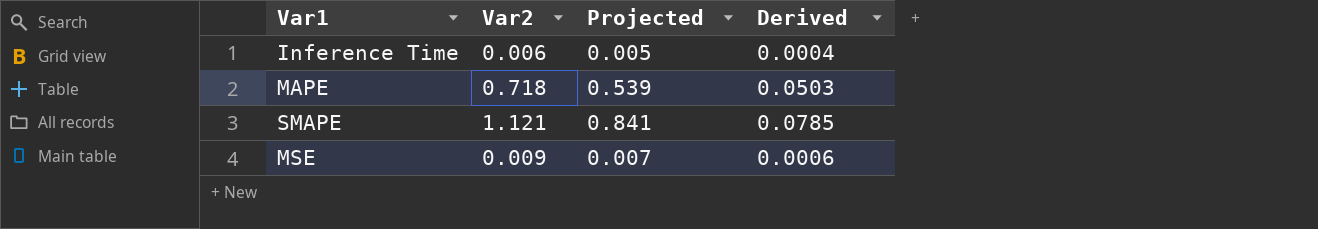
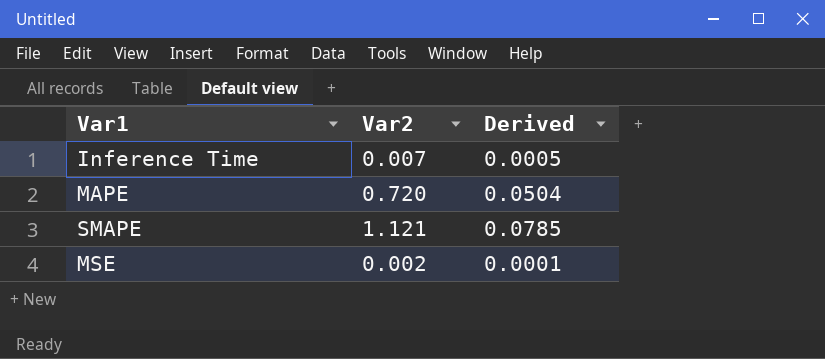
column Projected | formula: [Var2] * 0.75 -> none
Inference Time | Var2: 0.006 -> 0.007
Inference Time | Derived: 0.0004 -> 0.0005
MAPE | Var2: 0.718 -> 0.720
MAPE | Derived: 0.0503 -> 0.0504
MSE | Var2: 0.009 -> 0.002
MSE | Derived: 0.0006 -> 0.0001

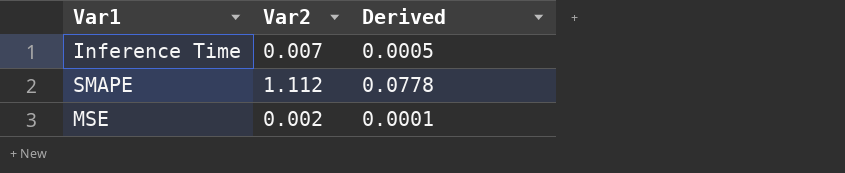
row MAPE: 0.720 | 0.0504 -> none
SMAPE | Var2: 1.121 -> 1.112
SMAPE | Derived: 0.0785 -> 0.0778

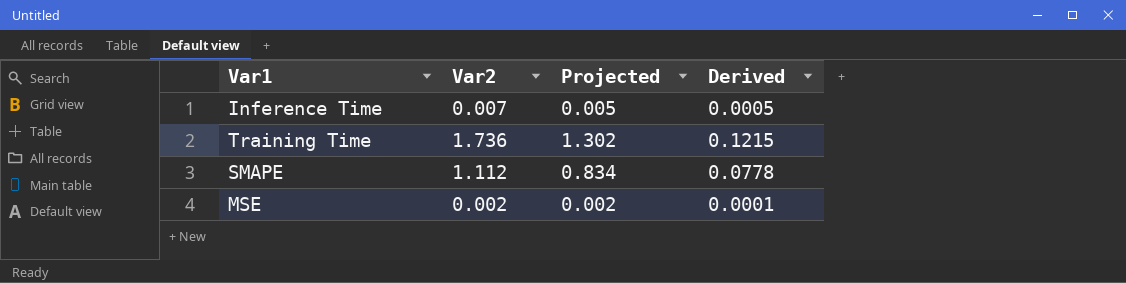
column Projected | formula: none -> [Var2] * 0.75
row Training Time: none -> 1.736 | 1.302 | 0.1215

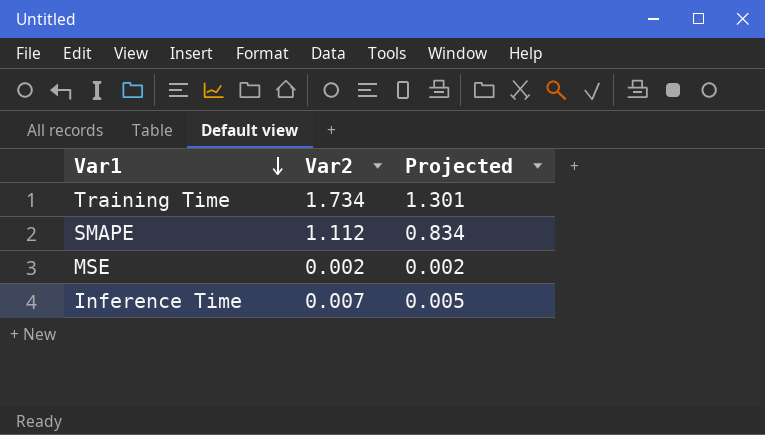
row order: none -> Var1 descending
column Derived | formula: [Var2] * 0.07 -> none
Training Time | Var2: 1.736 -> 1.734
Training Time | Projected: 1.302 -> 1.301

